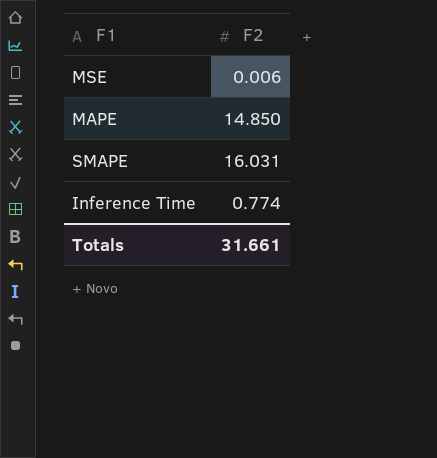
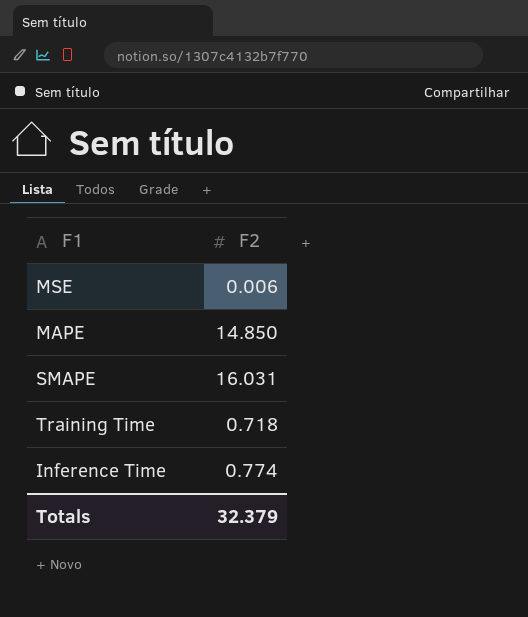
row Training Time: none -> 0.718
Totals | F2: 31.661 -> 32.379

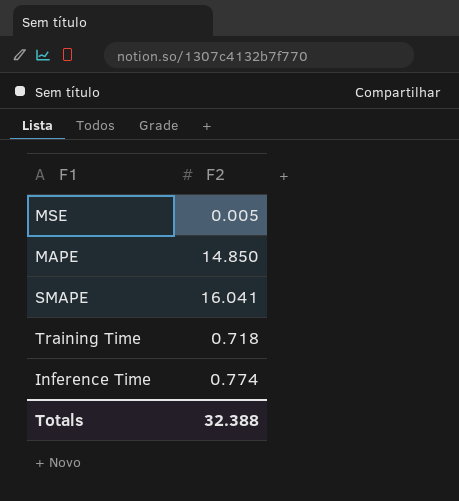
MSE | F2: 0.006 -> 0.005
SMAPE | F2: 16.031 -> 16.041
Totals | F2: 32.379 -> 32.388

